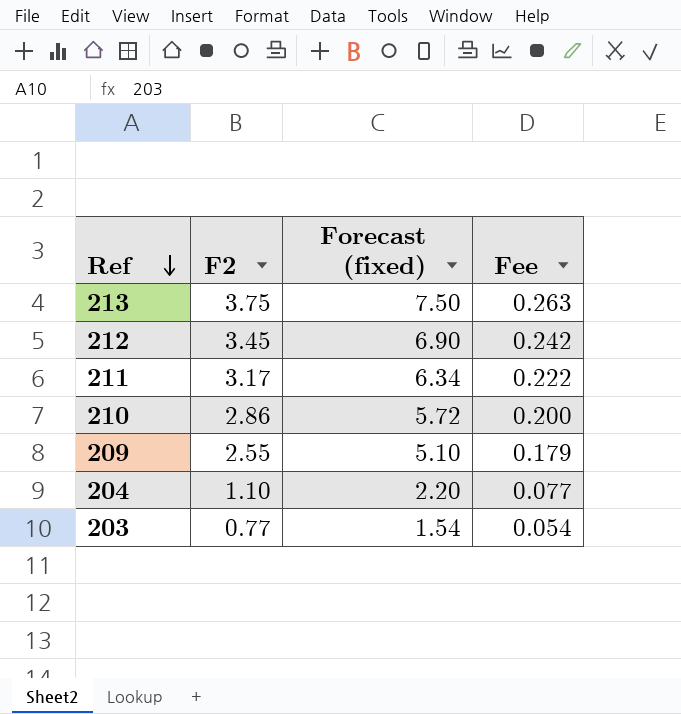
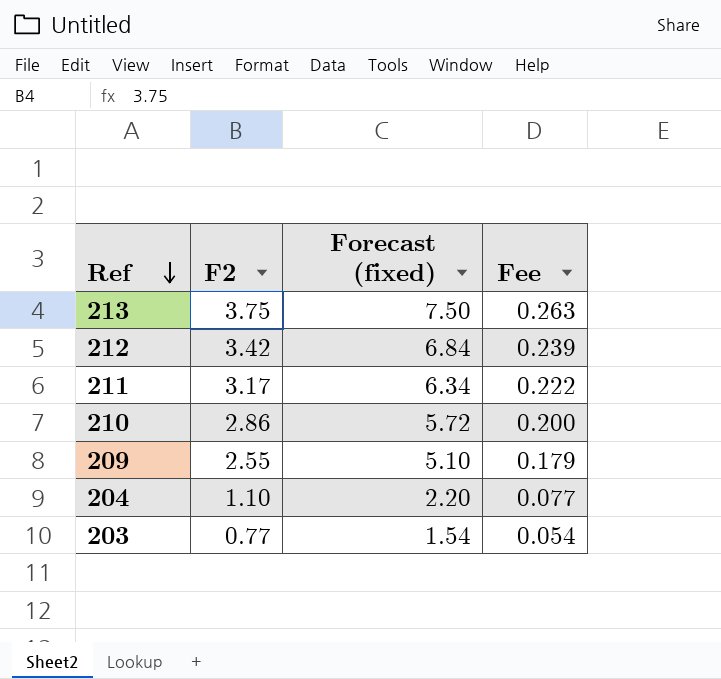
212 | F2: 3.45 -> 3.42
212 | Forecast (fixed): 6.90 -> 6.84
212 | Fee: 0.242 -> 0.239

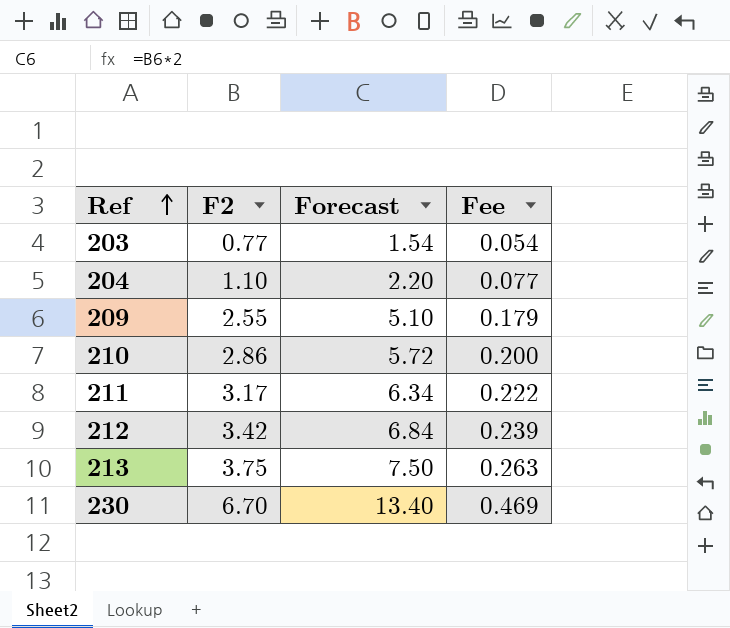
row order: Ref descending -> Ref ascending
column name: Forecast (fixed) -> Forecast
row 230: none -> 6.70 | 13.40 | 0.469

